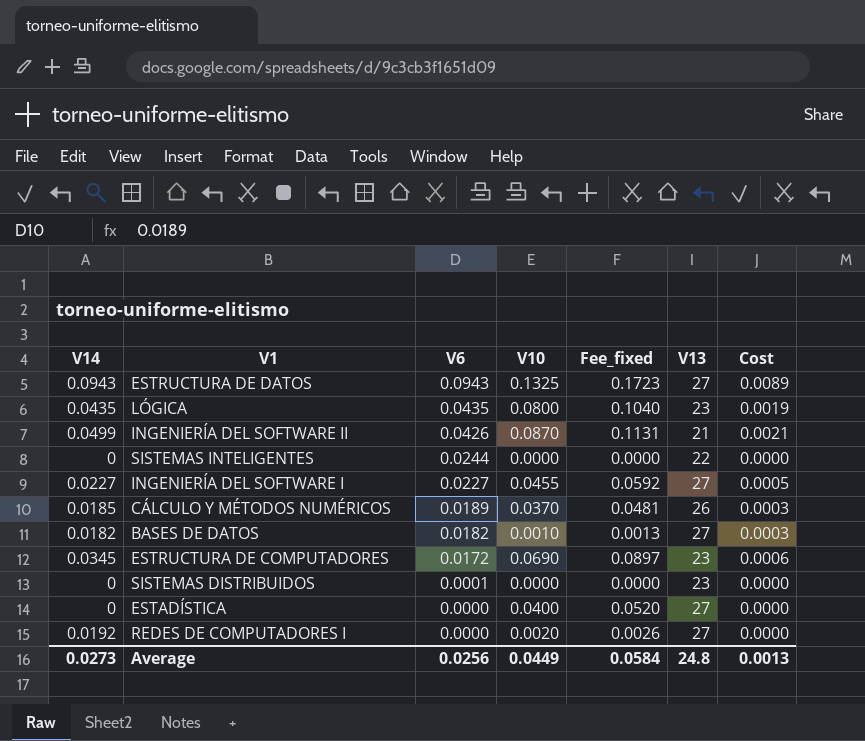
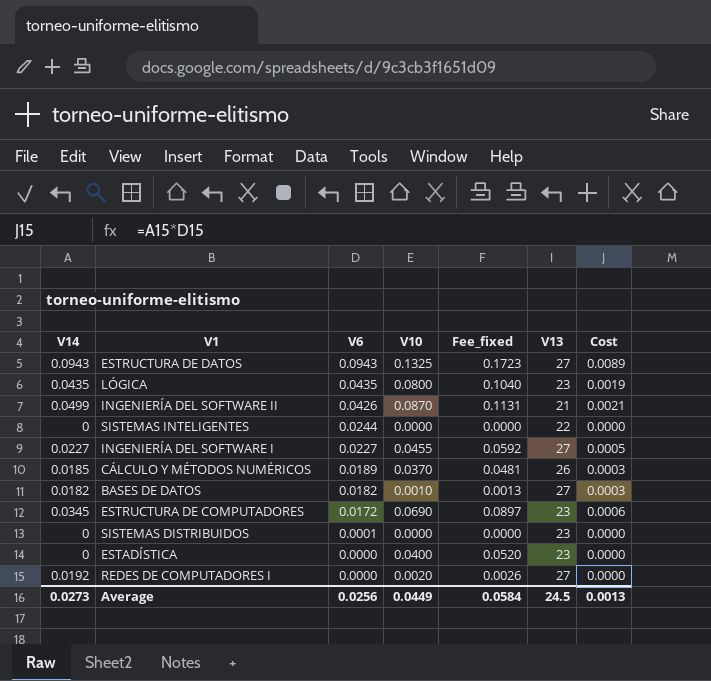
ESTADÍSTICA | V13: 27 -> 23
Average | V13: 24.8 -> 24.5

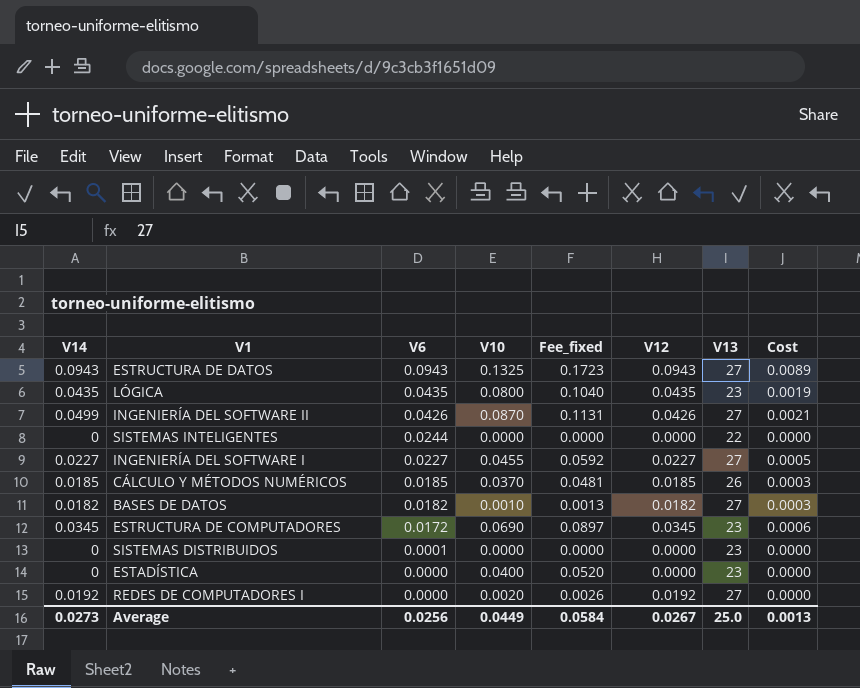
column V12 | position: none -> 6
INGENIERÍA DEL SOFTWARE II | V13: 21 -> 27
CÁLCULO Y MÉTODOS NUMÉRICOS | V6: 0.0189 -> 0.0185
Average | V13: 24.5 -> 25.0

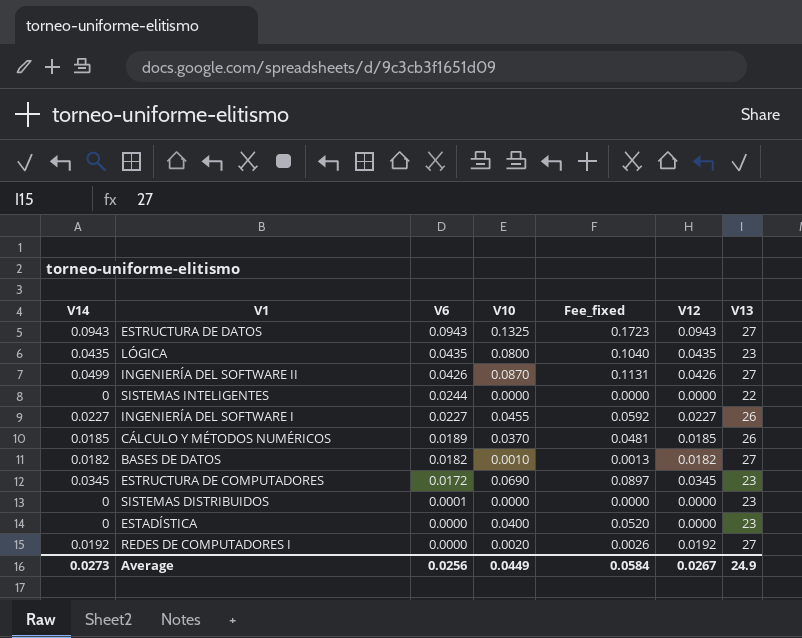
column Cost | formula: [V14] * [V6] -> none
INGENIERÍA DEL SOFTWARE I | V13: 27 -> 26
CÁLCULO Y MÉTODOS NUMÉRICOS | V6: 0.0185 -> 0.0189
Average | V13: 25.0 -> 24.9

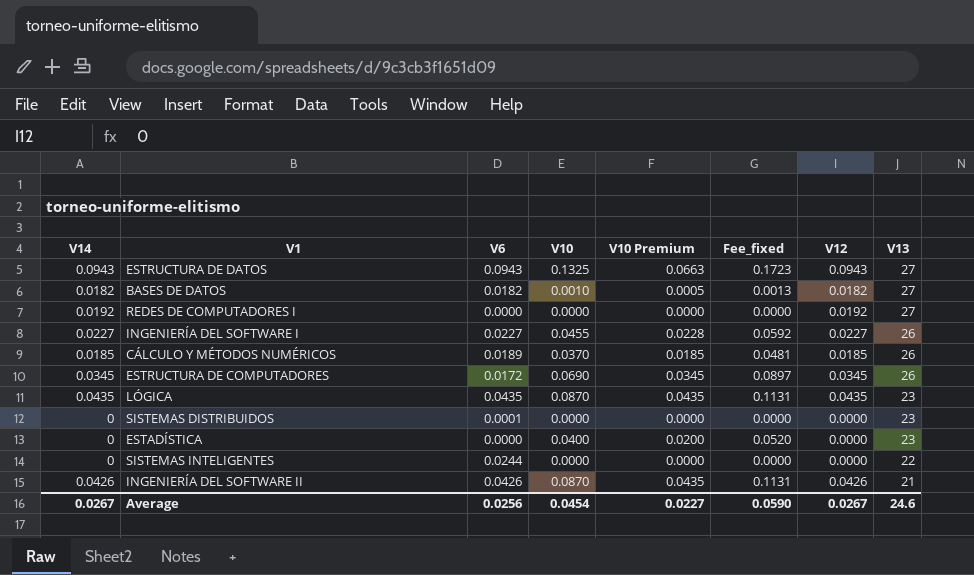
row order: V6 descending -> V13 descending
column V10 Premium | formula: none -> [V10] * 0.5
REDES DE COMPUTADORES I | V10: 0.0020 -> 0.0000
REDES DE COMPUTADORES I | Fee_fixed: 0.0026 -> 0.0000
ESTRUCTURA DE COMPUTADORES | V13: 23 -> 26
LÓGICA | V10: 0.0800 -> 0.0870
LÓGICA | Fee_fixed: 0.1040 -> 0.1131
INGENIERÍA DEL SOFTWARE II | V14: 0.0499 -> 0.0426
INGENIERÍA DEL SOFTWARE II | V13: 27 -> 21
Average | V14: 0.0273 -> 0.0267
Average | V10: 0.0449 -> 0.0454
Average | Fee_fixed: 0.0584 -> 0.0590
Average | V13: 24.9 -> 24.6

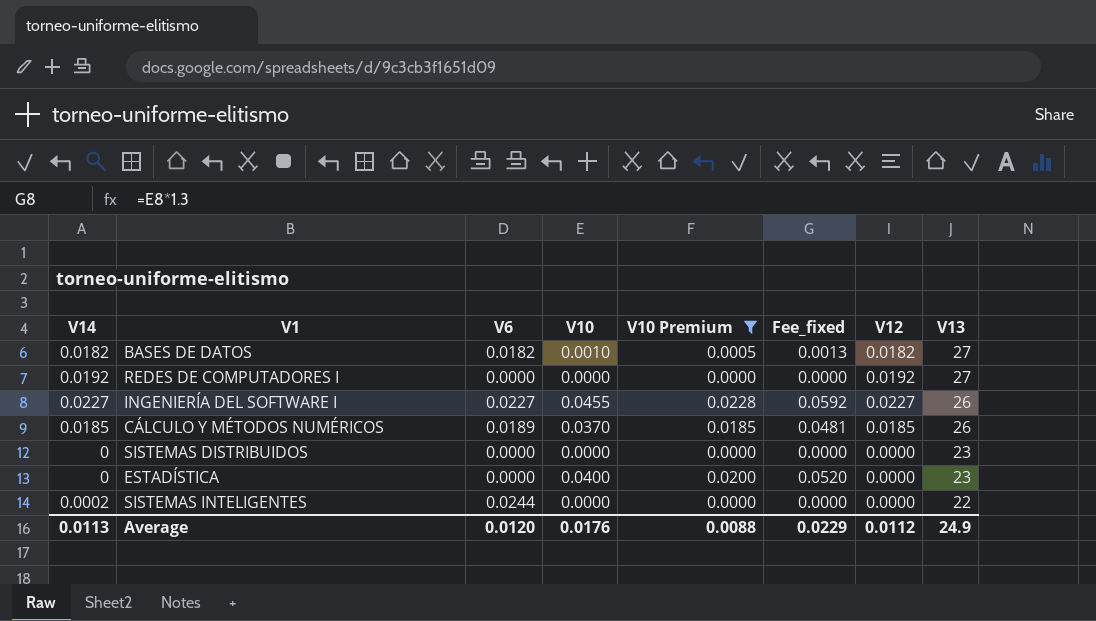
filter: none -> V10 Premium <= 0.0228
SISTEMAS DISTRIBUIDOS | V6: 0.0001 -> 0.0000
SISTEMAS INTELIGENTES | V14: 0 -> 0.0002
Average | V14: 0.0267 -> 0.0113
Average | V6: 0.0256 -> 0.0120
Average | V10: 0.0454 -> 0.0176
Average | V10 Premium: 0.0227 -> 0.0088
Average | Fee_fixed: 0.0590 -> 0.0229
Average | V12: 0.0267 -> 0.0112
Average | V13: 24.6 -> 24.9

